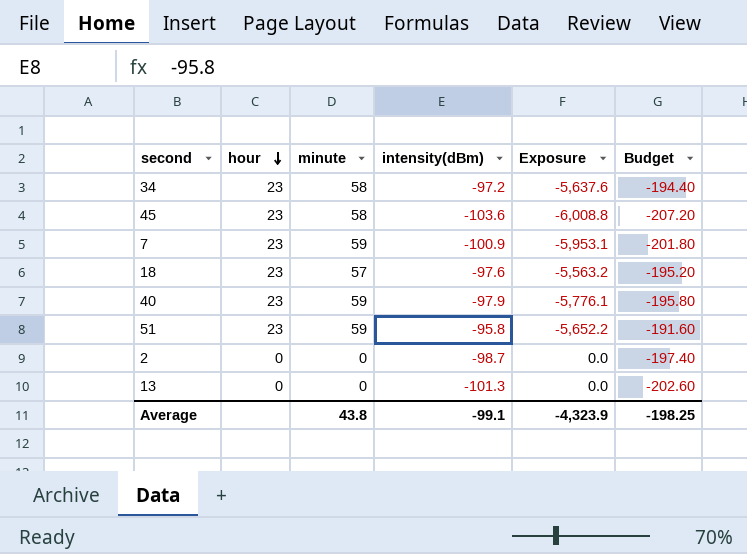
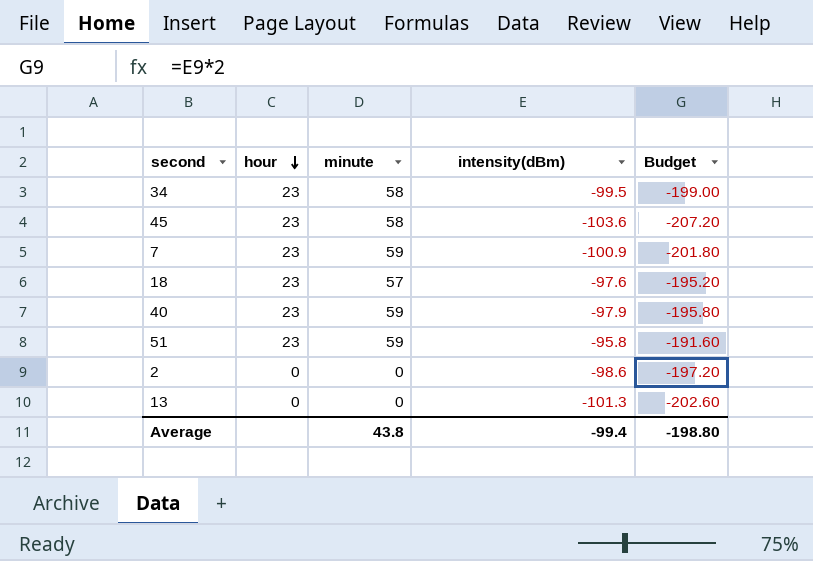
column Exposure | formula: [minute] * [intensity(dBm)] -> none
34 | intensity(dBm): -97.2 -> -99.5
34 | Budget: -194.40 -> -199.00
2 | intensity(dBm): -98.7 -> -98.6
2 | Budget: -197.40 -> -197.20
Average | intensity(dBm): -99.1 -> -99.4
Average | Budget: -198.25 -> -198.80

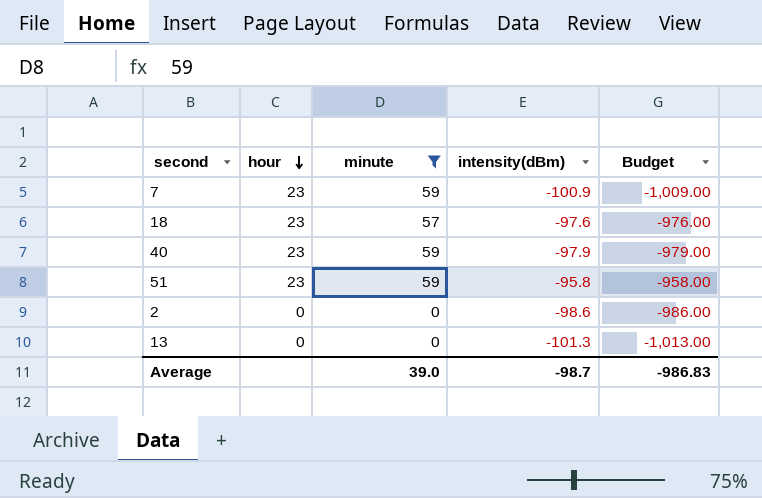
filter: none -> minute != 58
column Budget | formula: [intensity(dBm)] * 2 -> [intensity(dBm)] * 10
Average | minute: 43.8 -> 39.0
Average | intensity(dBm): -99.4 -> -98.7
Average | Budget: -198.80 -> -986.83

